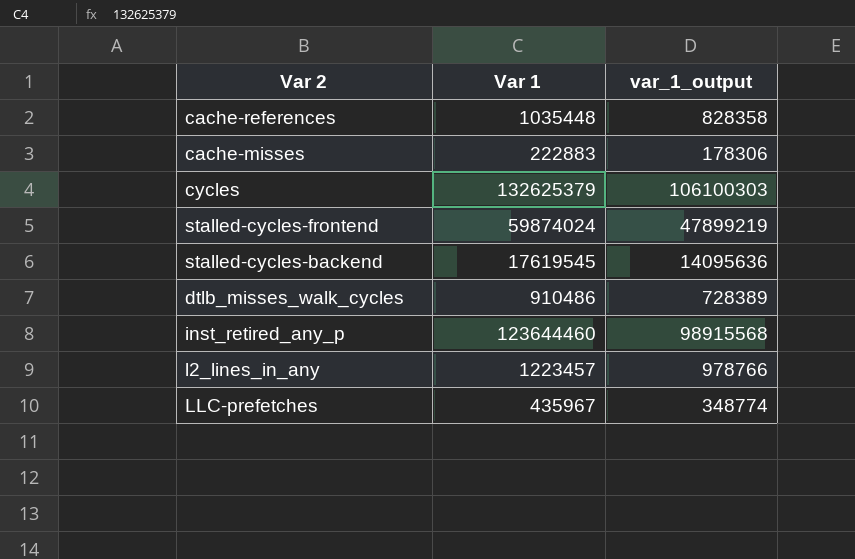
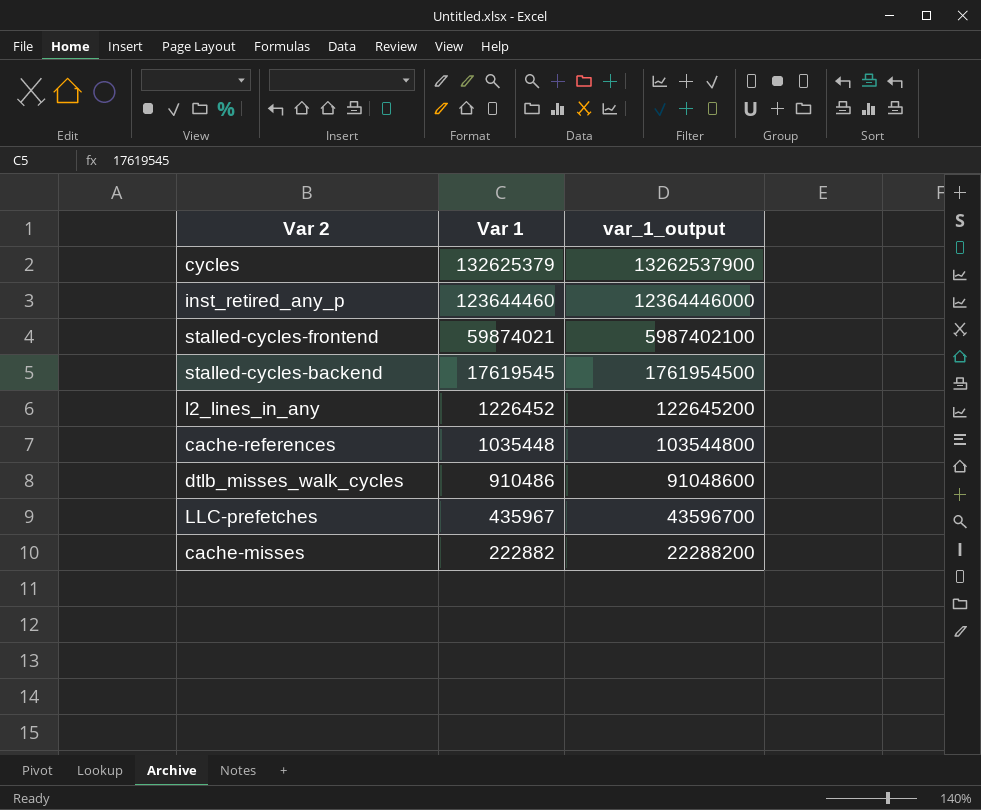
row order: none -> Var 1 descending
column var_1_output | formula: [Var 1] * 0.8 -> [Var 1] * 100
stalled-cycles-frontend | Var 1: 59874024 -> 59874021
l2_lines_in_any | Var 1: 1223457 -> 1226452
cache-misses | Var 1: 222883 -> 222882

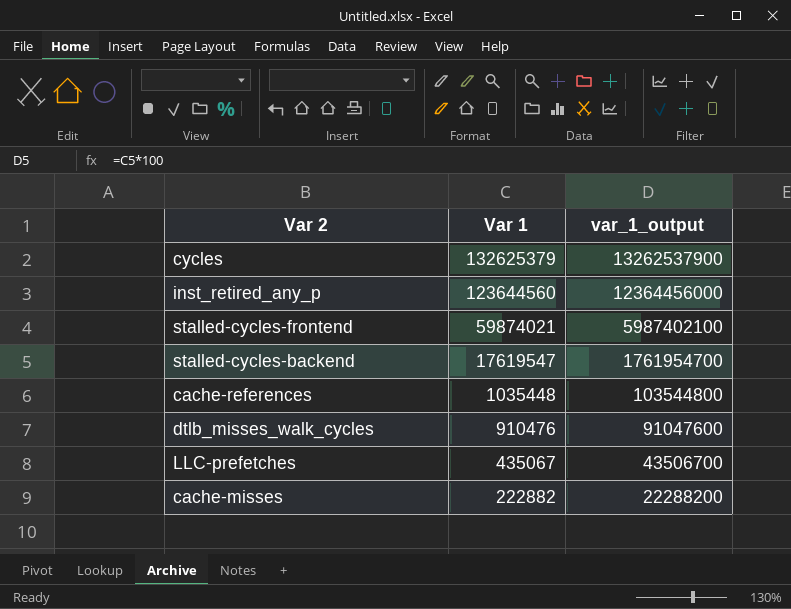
row l2_lines_in_any: 1226452 | 122645200 -> none
inst_retired_any_p | Var 1: 123644460 -> 123644560
inst_retired_any_p | var_1_output: 12364446000 -> 12364456000
stalled-cycles-backend | Var 1: 17619545 -> 17619547
stalled-cycles-backend | var_1_output: 1761954500 -> 1761954700
dtlb_misses_walk_cycles | Var 1: 910486 -> 910476
dtlb_misses_walk_cycles | var_1_output: 91048600 -> 91047600
LLC-prefetches | Var 1: 435967 -> 435067
LLC-prefetches | var_1_output: 43596700 -> 43506700

